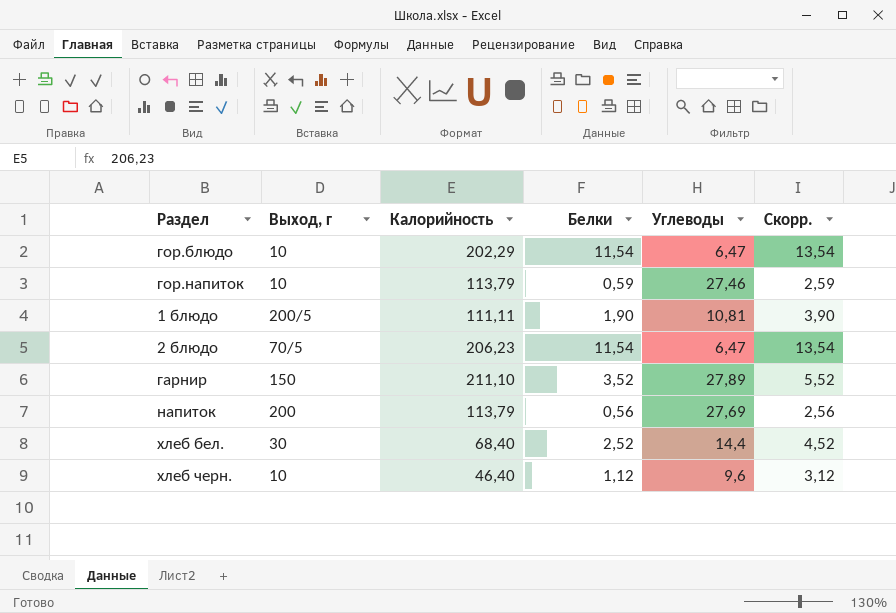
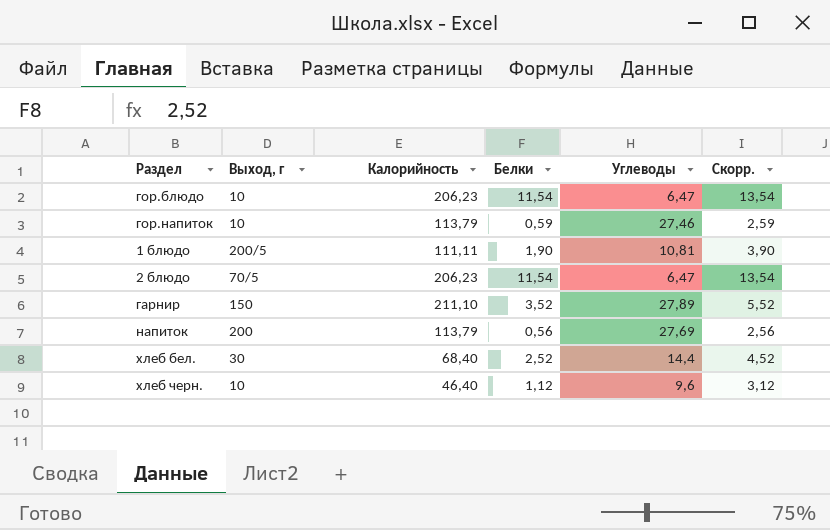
гор.блюдо | Калорийность: 202,29 -> 206,23

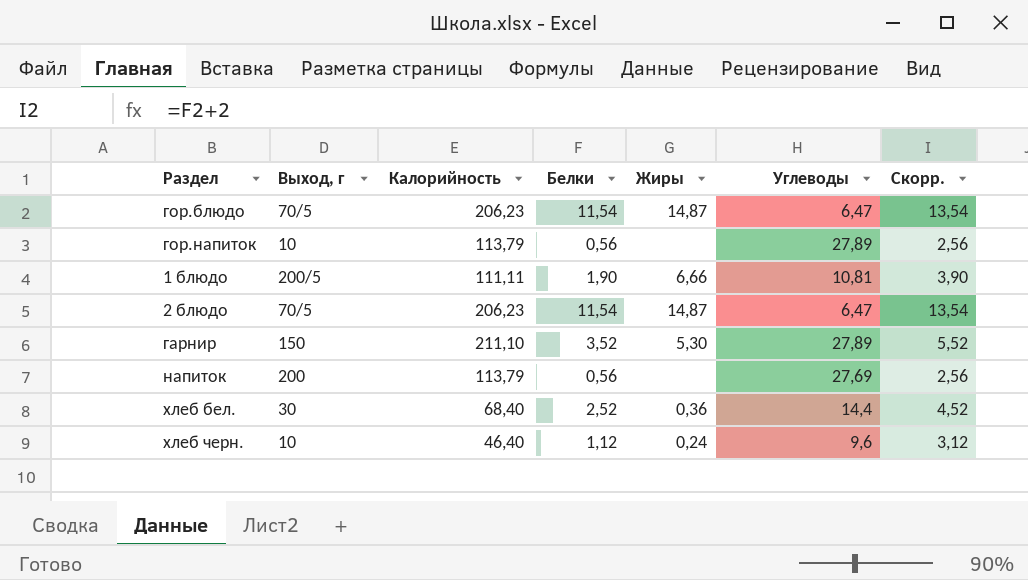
column Жиры | position: none -> 5
гор.блюдо | Выход, г: 10 -> 70/5
гор.напиток | Белки: 0,59 -> 0,56
гор.напиток | Углеводы: 27,46 -> 27,89
гор.напиток | Скорр.: 2,59 -> 2,56

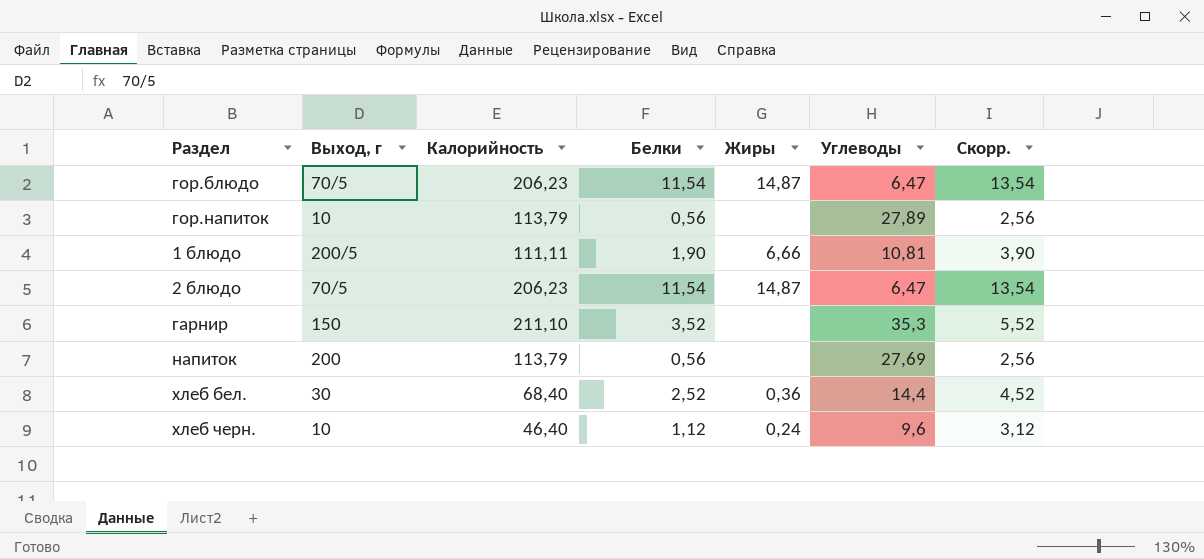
гарнир | Жиры: 5,30 -> none
гарнир | Углеводы: 27,89 -> 35,3

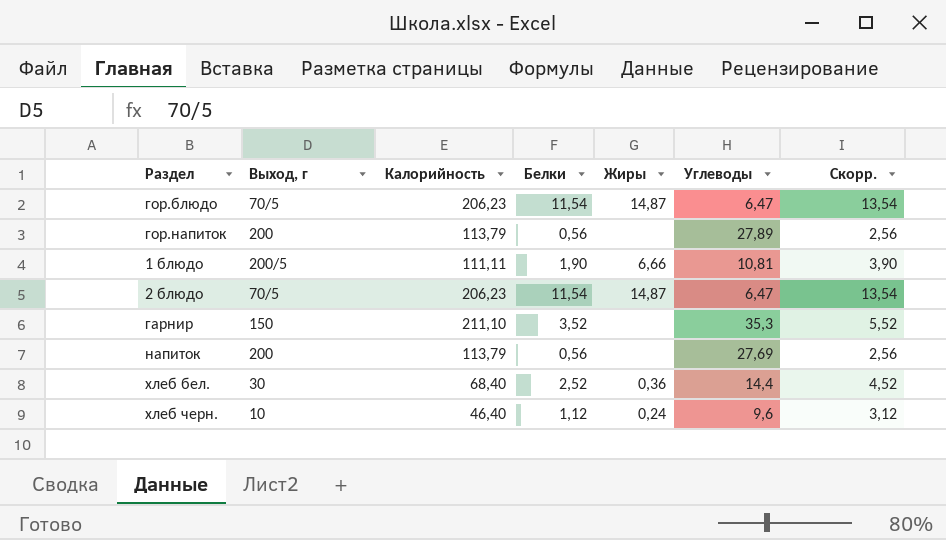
гор.напиток | Выход, г: 10 -> 200

